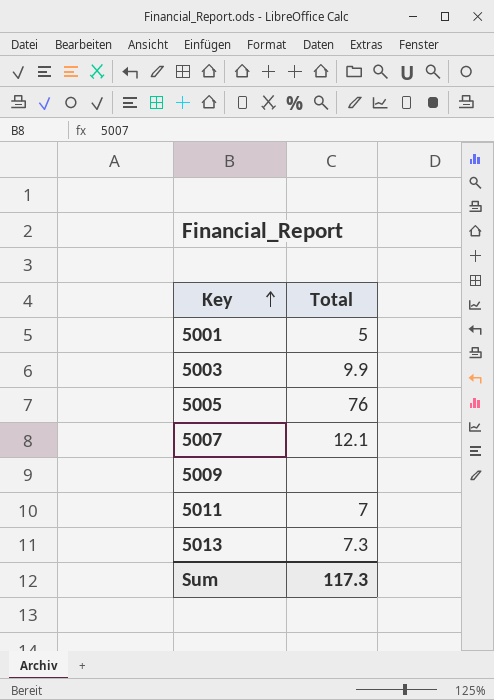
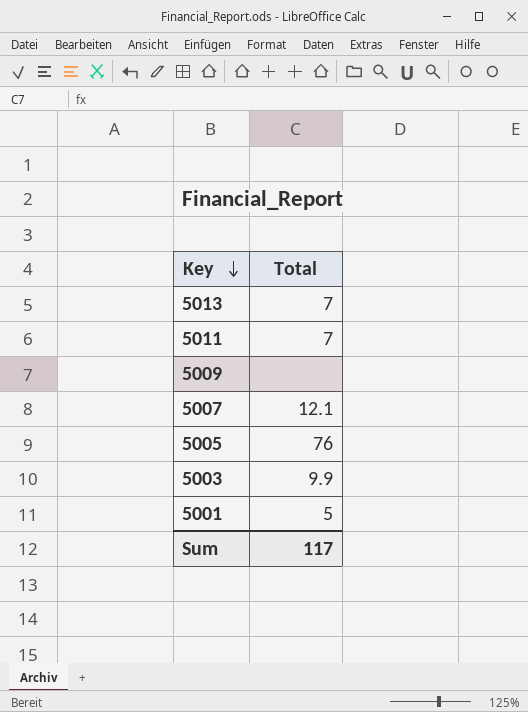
row order: Key ascending -> Key descending
5013 | Total: 7.3 -> 7
Sum | Total: 117.3 -> 117

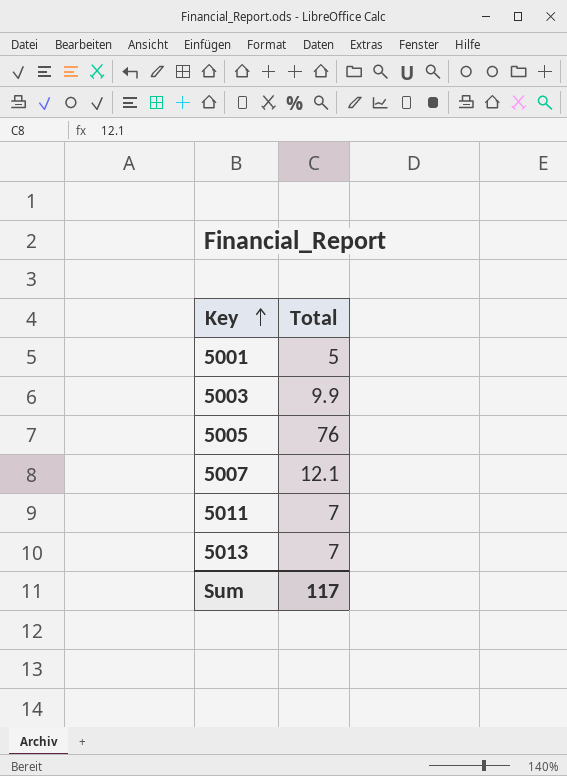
row order: Key descending -> Key ascending
row 5009: none -> none

